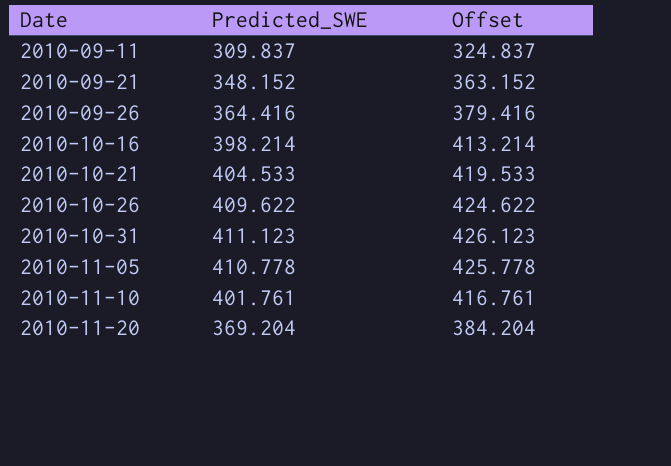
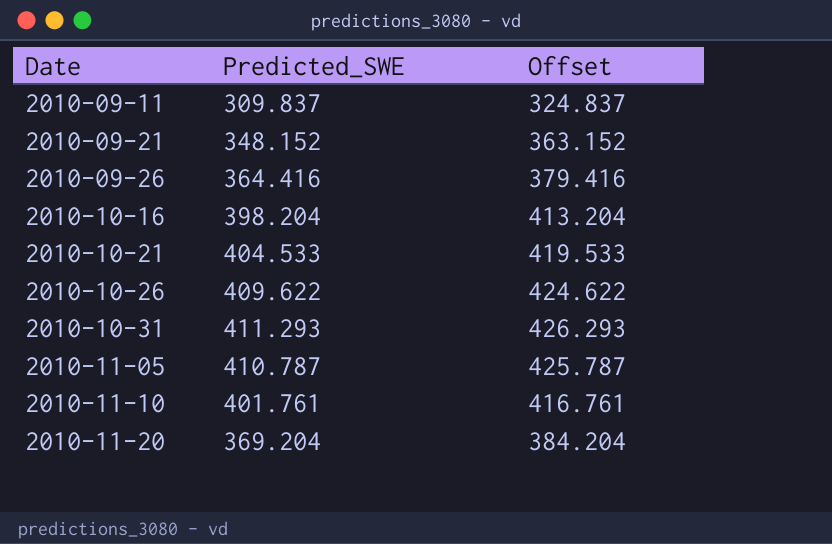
2010-10-16 | Predicted_SWE: 398.214 -> 398.204
2010-10-16 | Offset: 413.214 -> 413.204
2010-10-31 | Predicted_SWE: 411.123 -> 411.293
2010-10-31 | Offset: 426.123 -> 426.293
2010-11-05 | Predicted_SWE: 410.778 -> 410.787
2010-11-05 | Offset: 425.778 -> 425.787

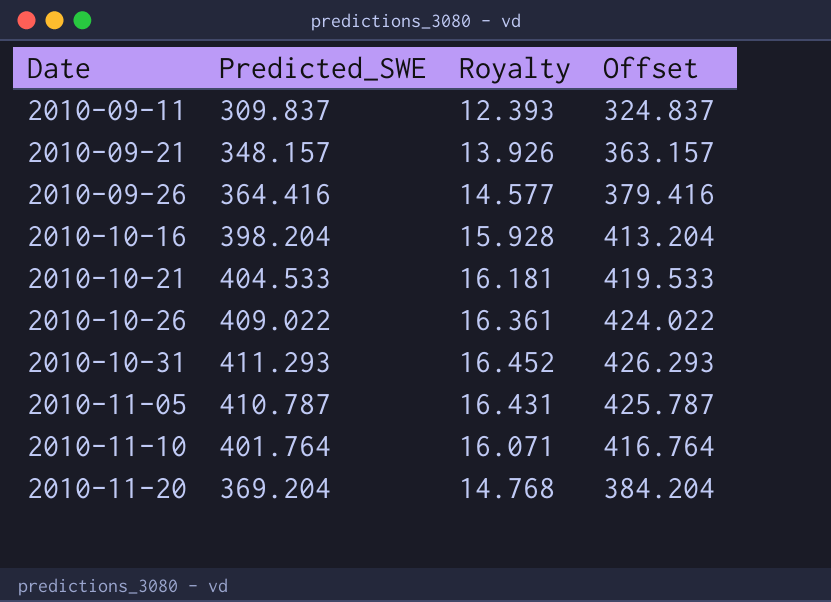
column Royalty | formula: none -> [Predicted_SWE] * 0.04
2010-09-21 | Predicted_SWE: 348.152 -> 348.157
2010-09-21 | Offset: 363.152 -> 363.157
2010-10-26 | Predicted_SWE: 409.622 -> 409.022
2010-10-26 | Offset: 424.622 -> 424.022
2010-11-10 | Predicted_SWE: 401.761 -> 401.764
2010-11-10 | Offset: 416.761 -> 416.764

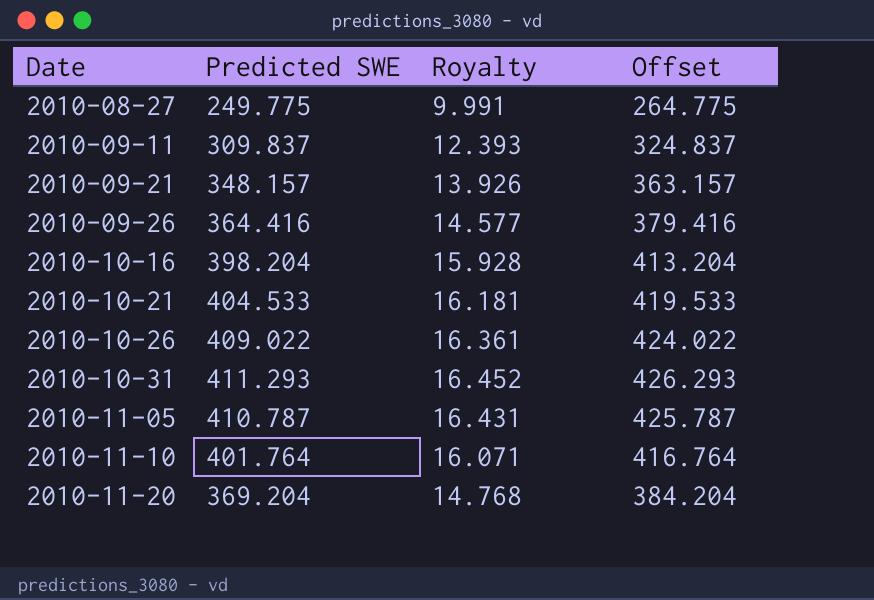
column name: Predicted_SWE -> Predicted SWE
row 2010-08-27: none -> 249.775 | 9.991 | 264.775

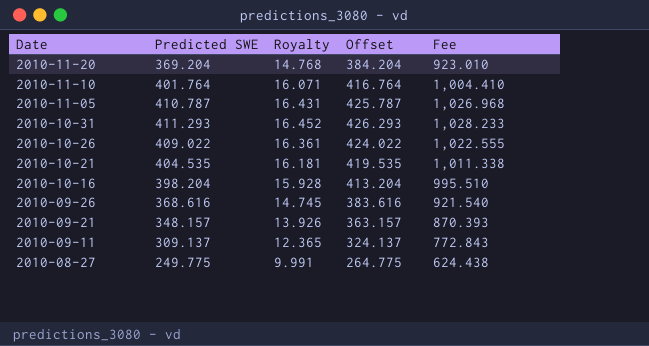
row order: Date ascending -> Date descending
column Fee | formula: none -> [Predicted SWE] * 2.5
2010-10-21 | Predicted SWE: 404.533 -> 404.535
2010-10-21 | Offset: 419.533 -> 419.535
2010-09-26 | Predicted SWE: 364.416 -> 368.616
2010-09-26 | Royalty: 14.577 -> 14.745
2010-09-26 | Offset: 379.416 -> 383.616
2010-09-11 | Predicted SWE: 309.837 -> 309.137
2010-09-11 | Royalty: 12.393 -> 12.365
2010-09-11 | Offset: 324.837 -> 324.137

